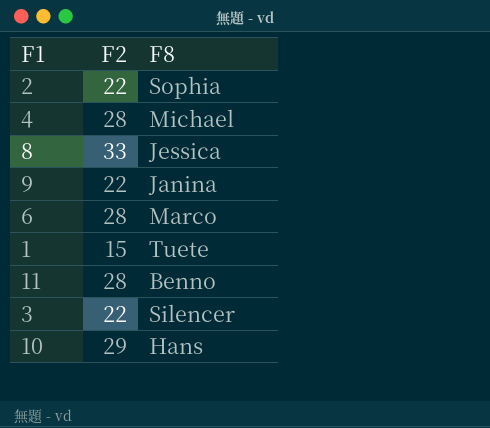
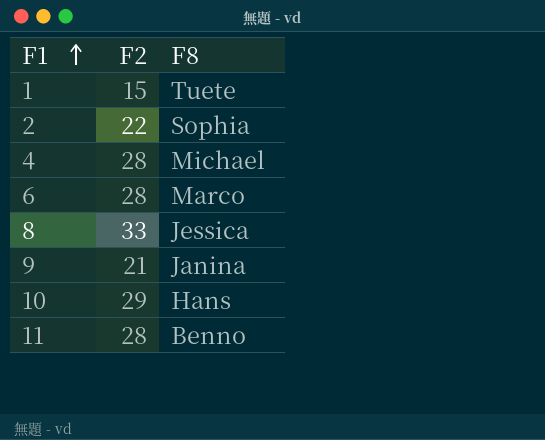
row order: none -> F1 ascending
row 3: 22 | Silencer -> none
9 | F2: 22 -> 21

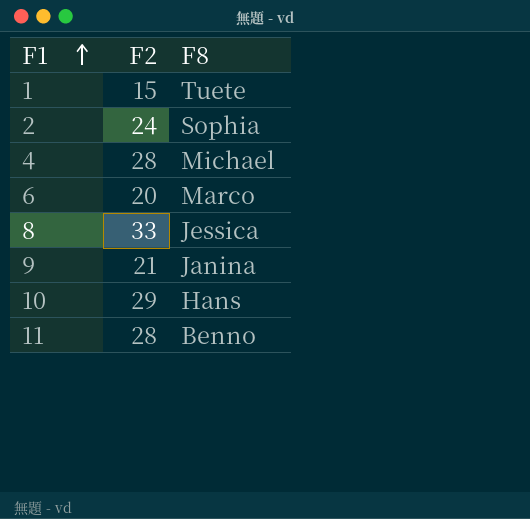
2 | F2: 22 -> 24
6 | F2: 28 -> 20

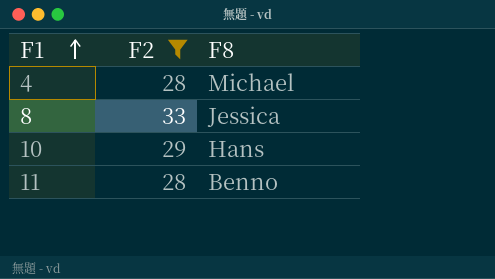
filter: none -> F2 >= 28

